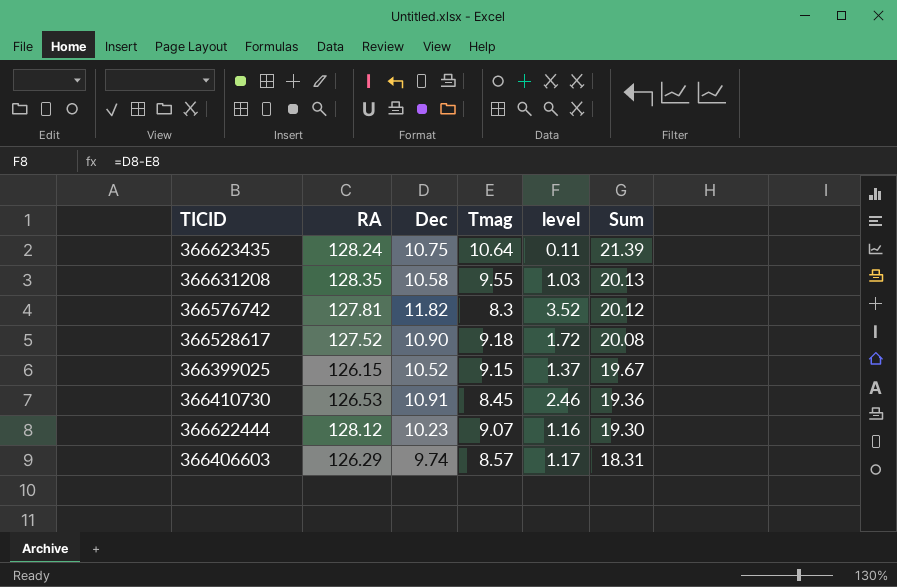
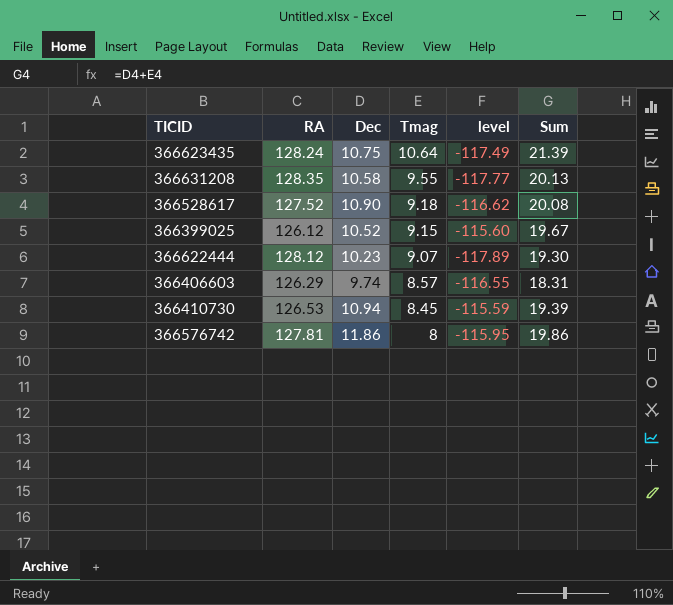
row order: Sum descending -> Tmag descending
column level | formula: [Dec] - [Tmag] -> [Dec] - [RA]
366399025 | RA: 126.15 -> 126.12
366410730 | Dec: 10.91 -> 10.94
366410730 | Sum: 19.36 -> 19.39
366576742 | Dec: 11.82 -> 11.86
366576742 | Tmag: 8.3 -> 8
366576742 | Sum: 20.12 -> 19.86

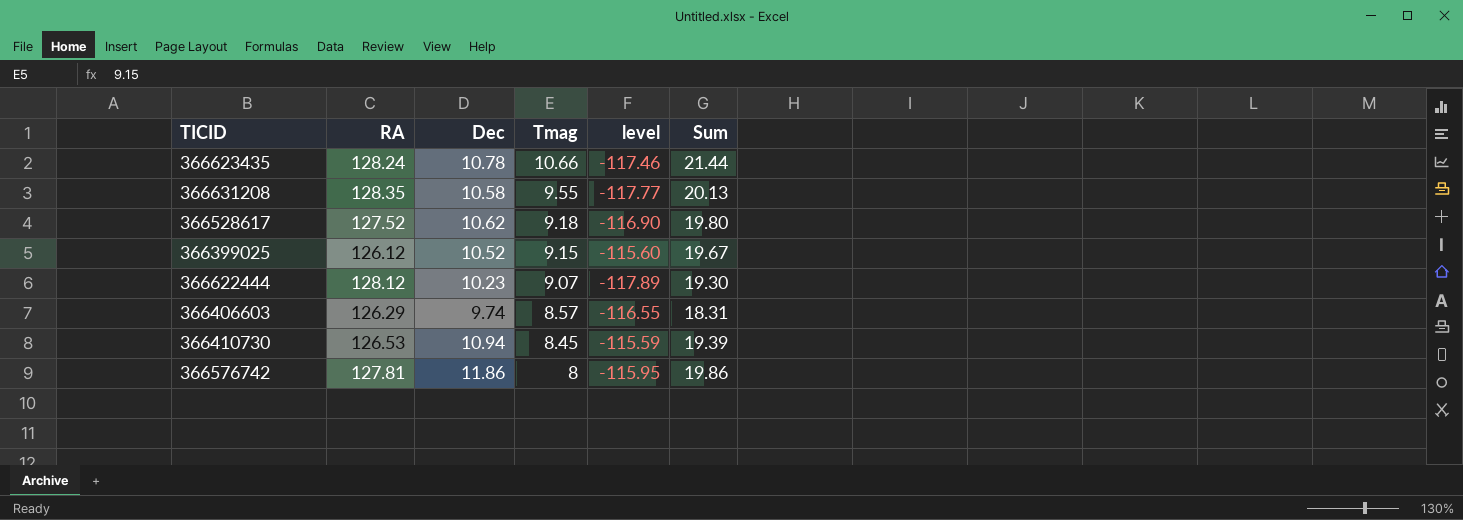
366623435 | Dec: 10.75 -> 10.78
366623435 | Tmag: 10.64 -> 10.66
366623435 | level: -117.49 -> -117.46
366623435 | Sum: 21.39 -> 21.44
366528617 | Dec: 10.90 -> 10.62
366528617 | level: -116.62 -> -116.90
366528617 | Sum: 20.08 -> 19.80

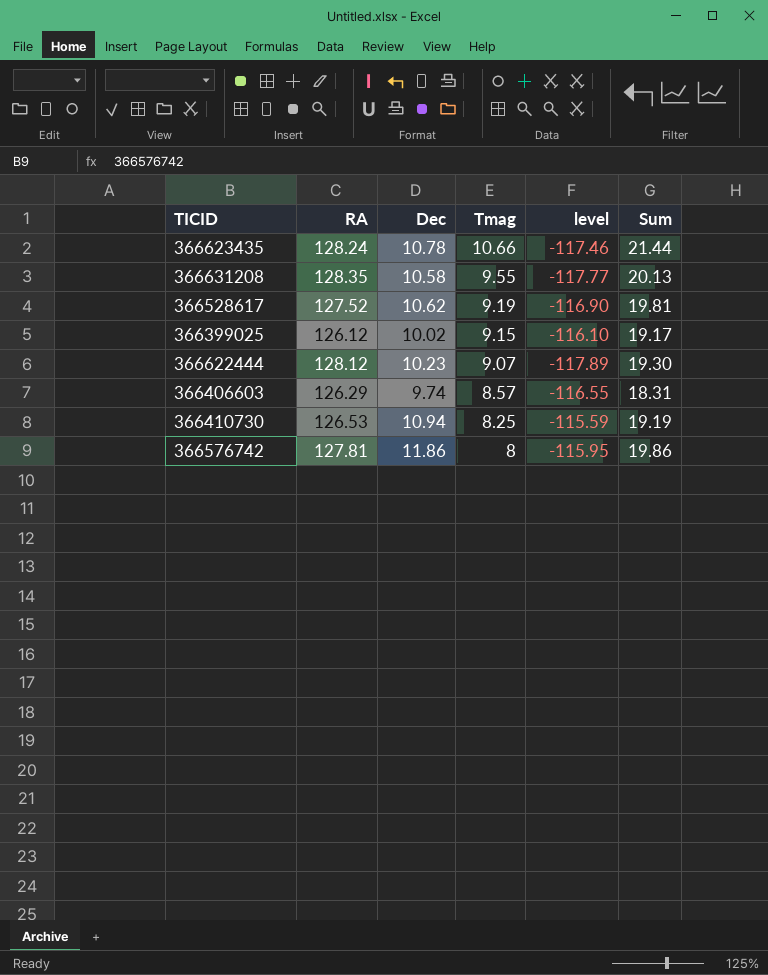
366528617 | Tmag: 9.18 -> 9.19
366528617 | Sum: 19.80 -> 19.81
366399025 | Dec: 10.52 -> 10.02
366399025 | level: -115.60 -> -116.10
366399025 | Sum: 19.67 -> 19.17
366410730 | Tmag: 8.45 -> 8.25
366410730 | Sum: 19.39 -> 19.19

